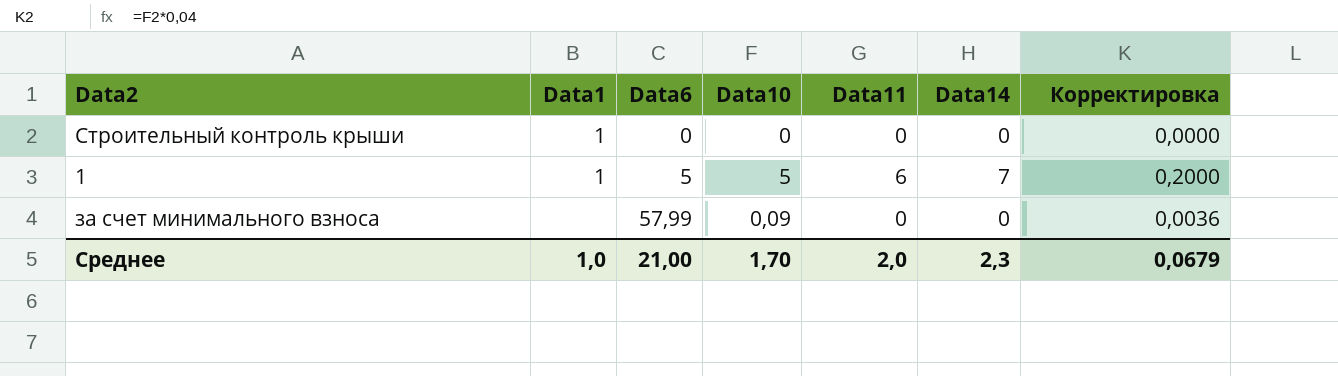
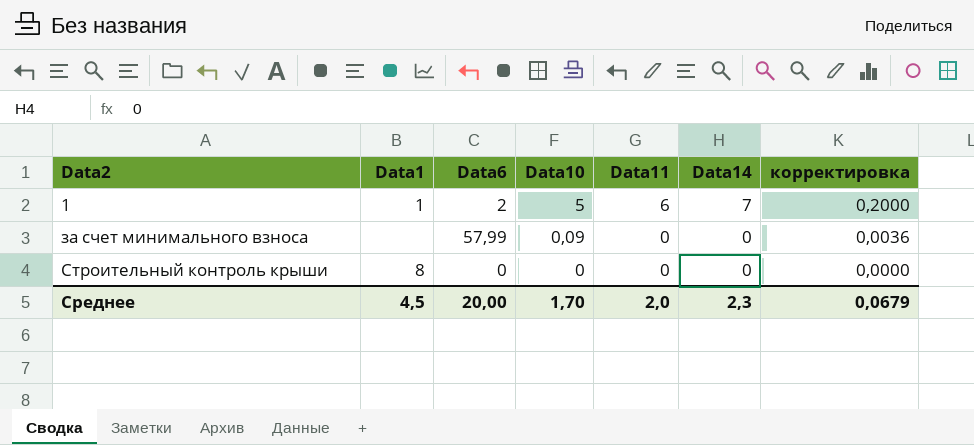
row order: Data6 ascending -> Data2 ascending
column name: Корректировка -> корректировка
1 | Data6: 5 -> 2
Строительный контроль крыши | Data1: 1 -> 8
Среднее | Data1: 1,0 -> 4,5
Среднее | Data6: 21,00 -> 20,00

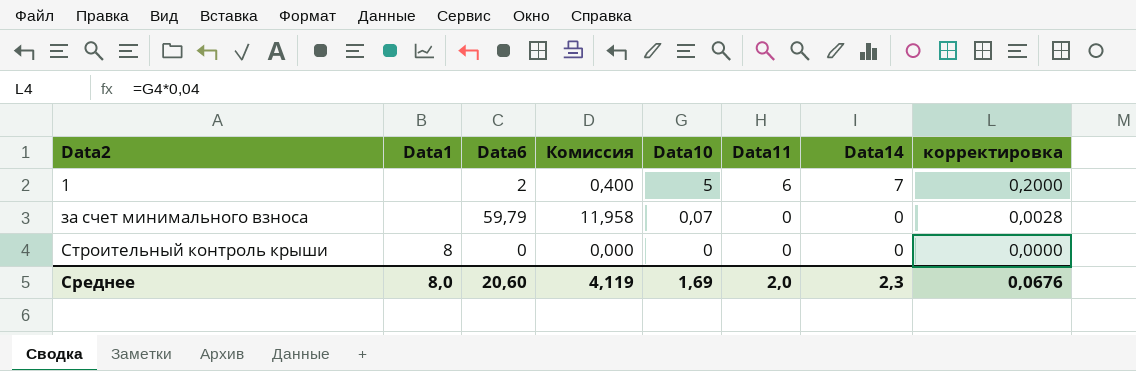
column Комиссия | formula: none -> [Data6] * 0,2
1 | Data1: 1 -> none
за счет минимального взноса | Data6: 57,99 -> 59,79
за счет минимального взноса | Data10: 0,09 -> 0,07
за счет минимального взноса | корректировка: 0,0036 -> 0,0028
Среднее | Data1: 4,5 -> 8,0
Среднее | Data6: 20,00 -> 20,60
Среднее | Data10: 1,70 -> 1,69
Среднее | корректировка: 0,0679 -> 0,0676

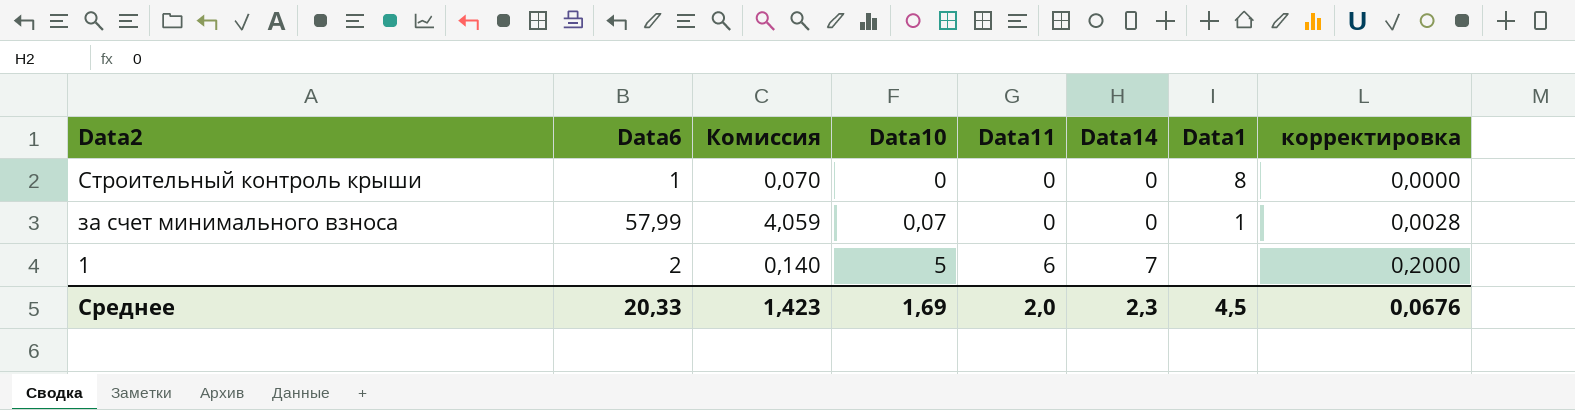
row order: Data2 ascending -> Data2 descending
column Комиссия | formula: [Data6] * 0,2 -> [Data6] * 0,07
column Data1 | position: 2 -> 7
Строительный контроль крыши | Data6: 0 -> 1
за счет минимального взноса | Data6: 59,79 -> 57,99
за счет минимального взноса | Data1: none -> 1
Среднее | Data6: 20,60 -> 20,33
Среднее | Комиссия: 4,119 -> 1,423
Среднее | Data1: 8,0 -> 4,5

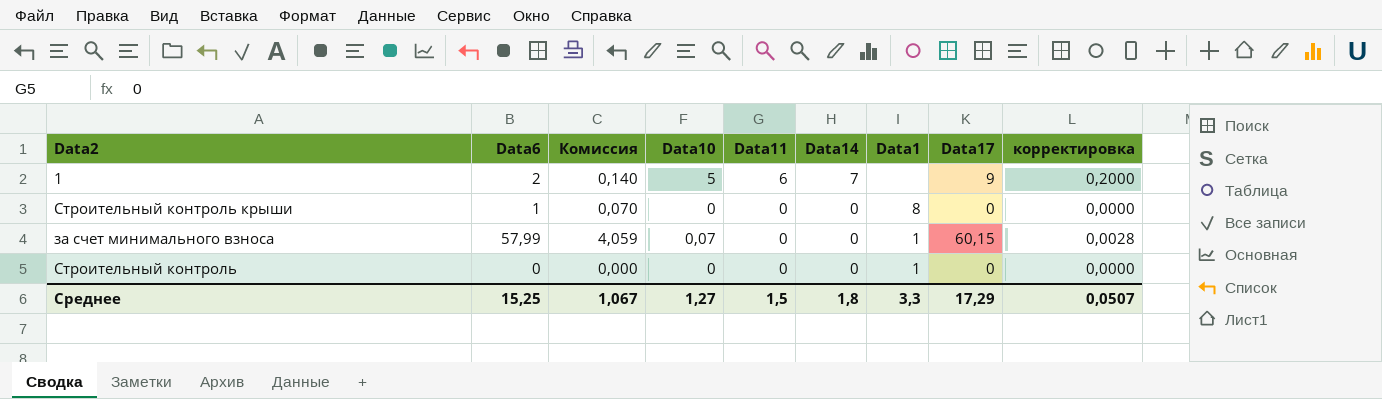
row order: Data2 descending -> Data11 descending
column Data17 | position: none -> 8
row Строительный контроль: none -> 0 | 0,000 | 0 | 0 | 0 | 1 | 0 | 0,0000
Среднее | Data6: 20,33 -> 15,25
Среднее | Комиссия: 1,423 -> 1,067
Среднее | Data10: 1,69 -> 1,27
Среднее | Data11: 2,0 -> 1,5
Среднее | Data14: 2,3 -> 1,8
Среднее | Data1: 4,5 -> 3,3
Среднее | корректировка: 0,0676 -> 0,0507

